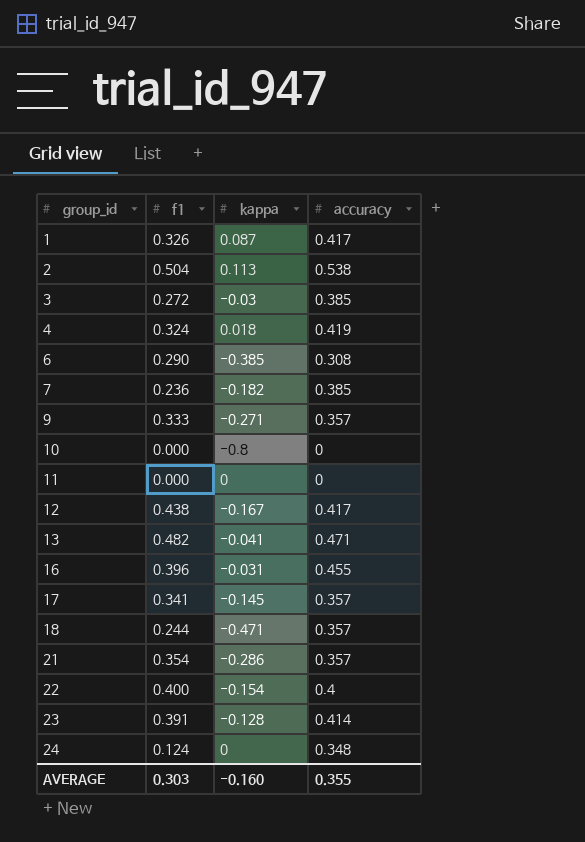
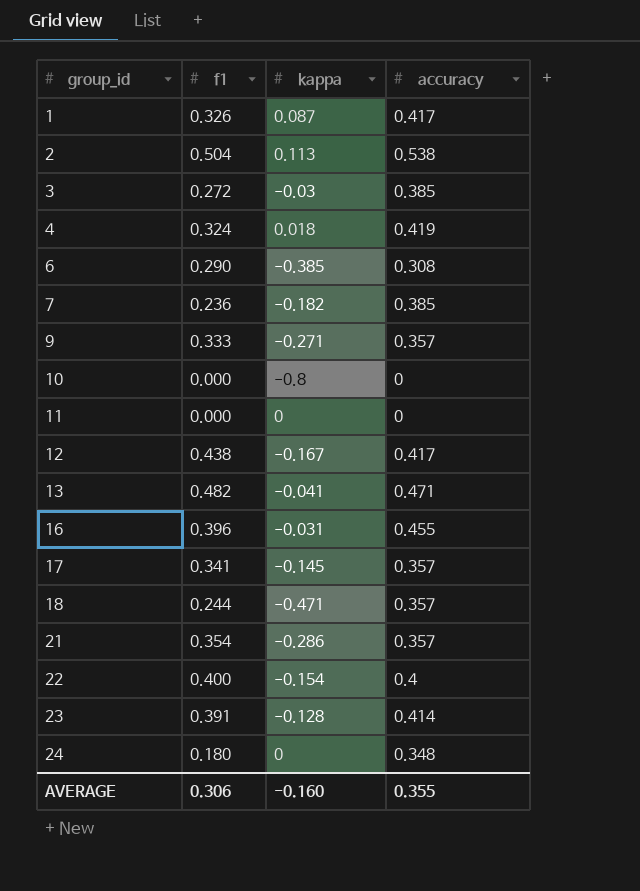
24 | f1: 0.124 -> 0.180
AVERAGE | f1: 0.303 -> 0.306

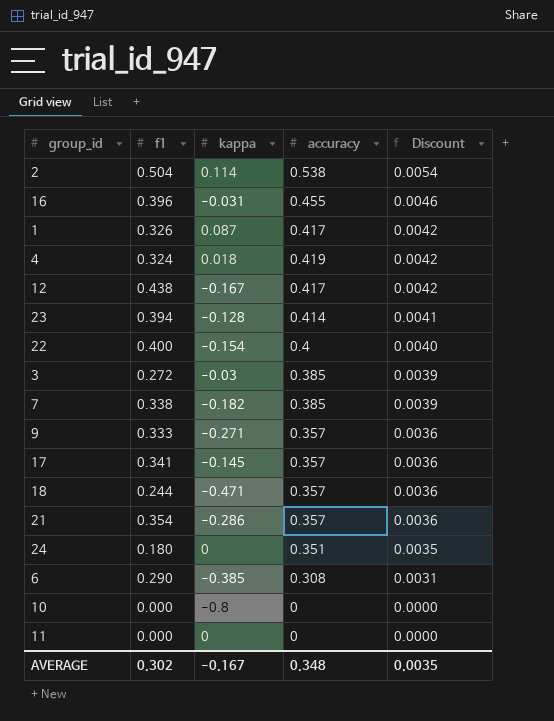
row order: group_id ascending -> Discount descending
column Discount | formula: none -> [accuracy] * 0.01
row 13: 0.482 | -0.041 | 0.471 -> none
2 | kappa: 0.113 -> 0.114
23 | f1: 0.391 -> 0.394
7 | f1: 0.236 -> 0.338
24 | accuracy: 0.348 -> 0.351
AVERAGE | f1: 0.306 -> 0.302
AVERAGE | kappa: -0.160 -> -0.167
AVERAGE | accuracy: 0.355 -> 0.348

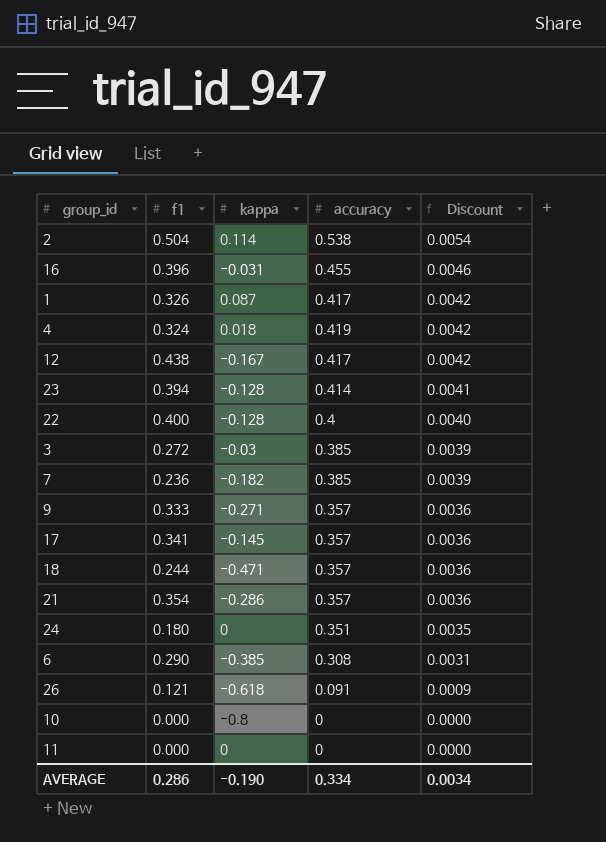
22 | kappa: -0.154 -> -0.128
7 | f1: 0.338 -> 0.236
row 26: none -> 0.121 | -0.618 | 0.091 | 0.0009
AVERAGE | f1: 0.302 -> 0.286
AVERAGE | kappa: -0.167 -> -0.190
AVERAGE | accuracy: 0.348 -> 0.334
AVERAGE | Discount: 0.0035 -> 0.0034

